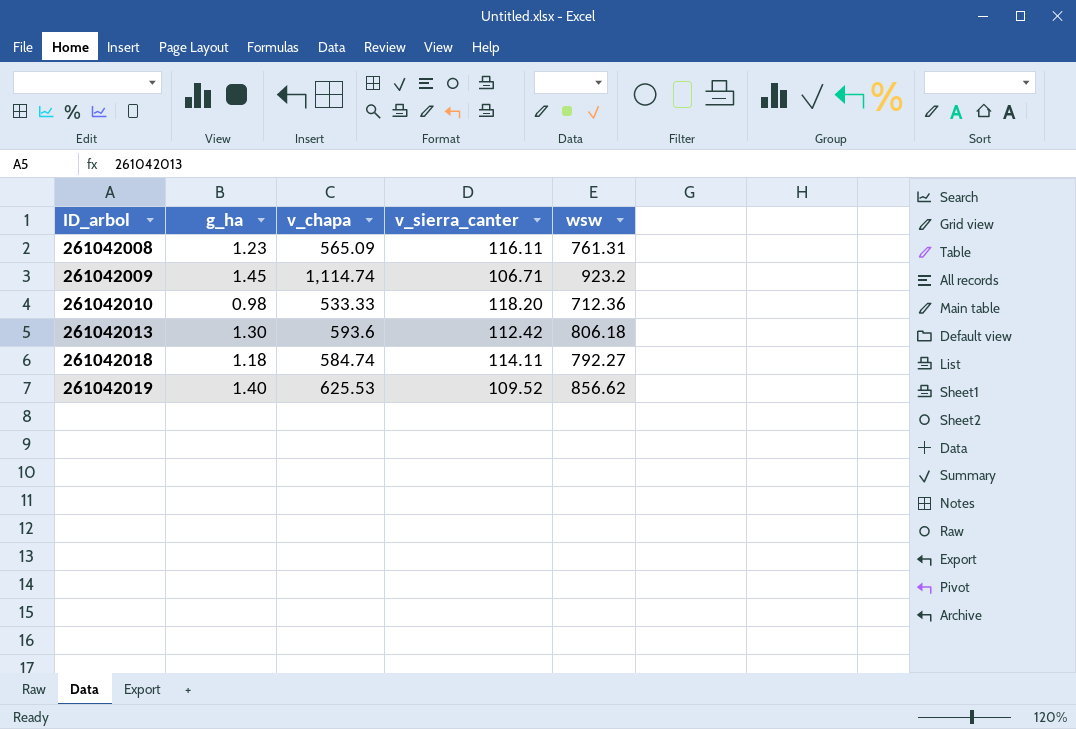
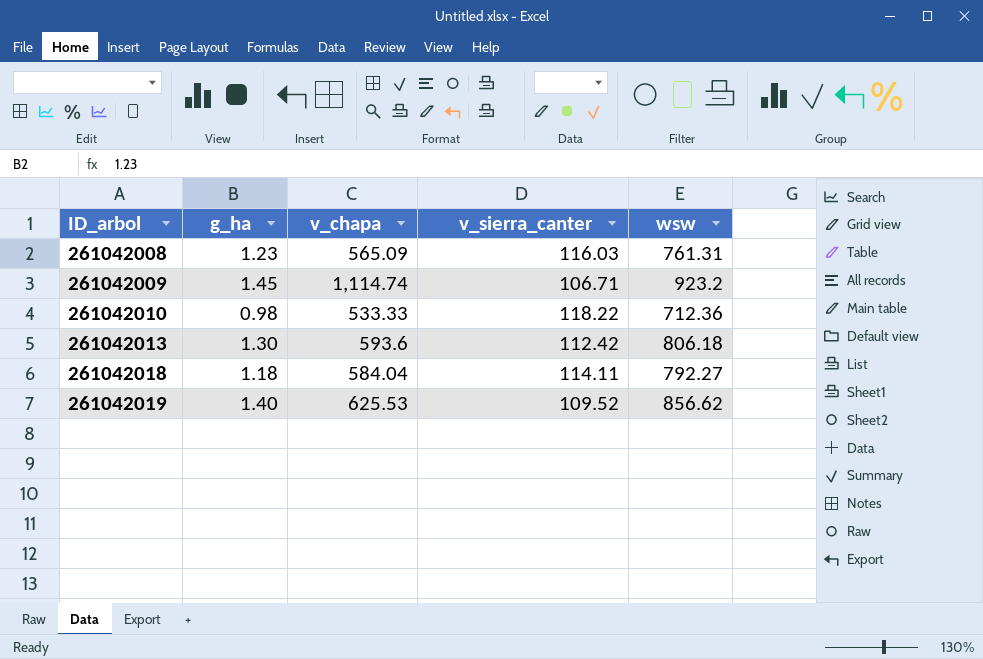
261042008 | v_sierra_canter: 116.11 -> 116.03
261042010 | v_sierra_canter: 118.20 -> 118.22
261042018 | v_chapa: 584.74 -> 584.04

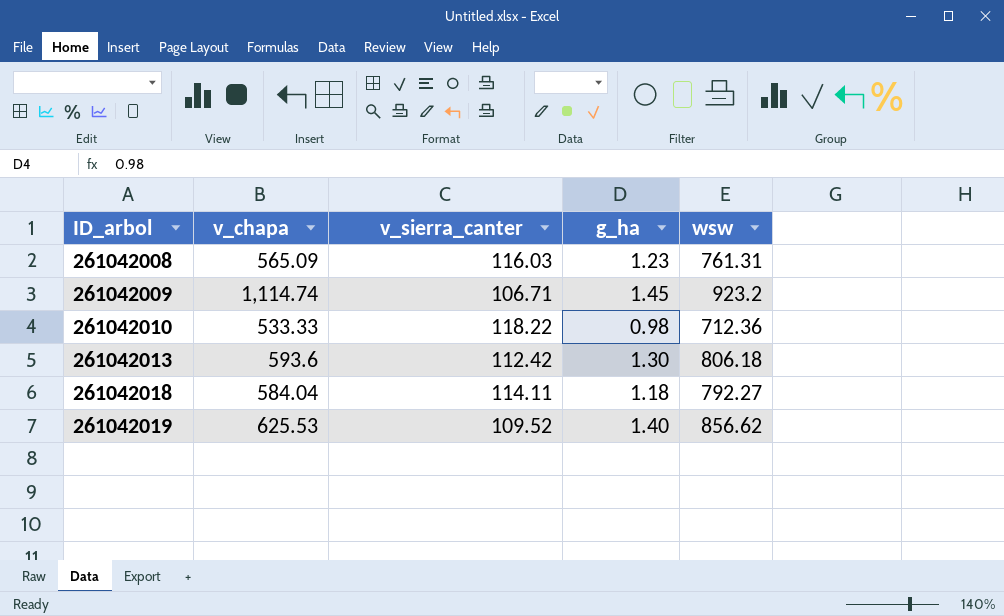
column g_ha | position: 2 -> 4

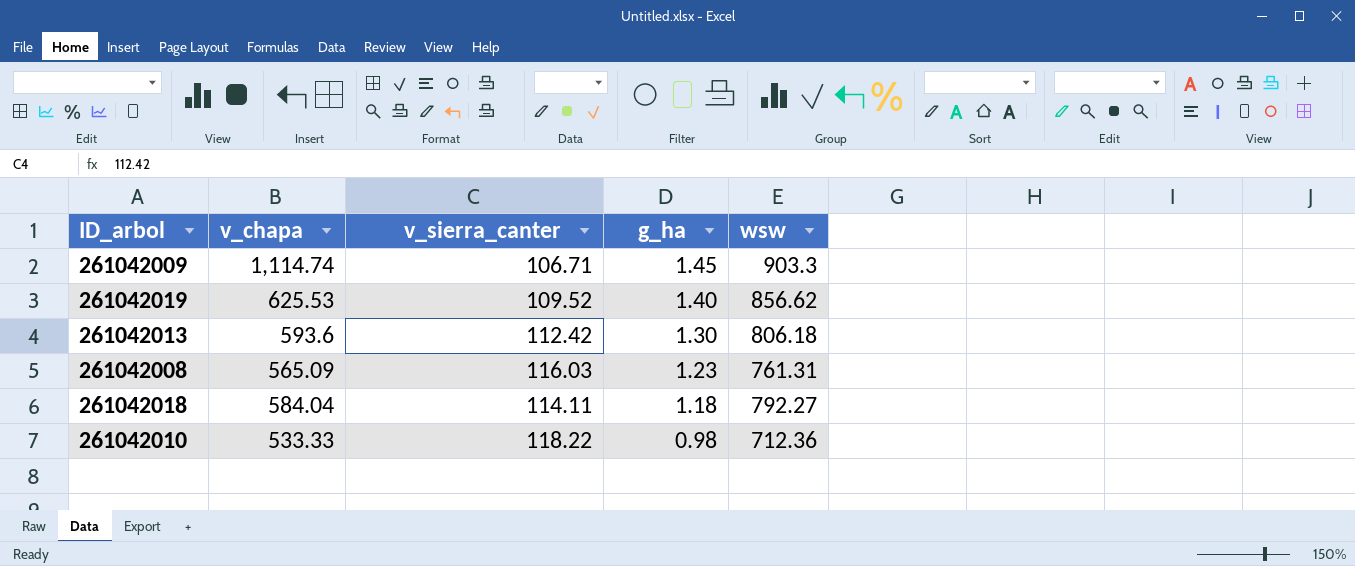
row order: ID_arbol ascending -> g_ha descending
261042009 | wsw: 923.2 -> 903.3

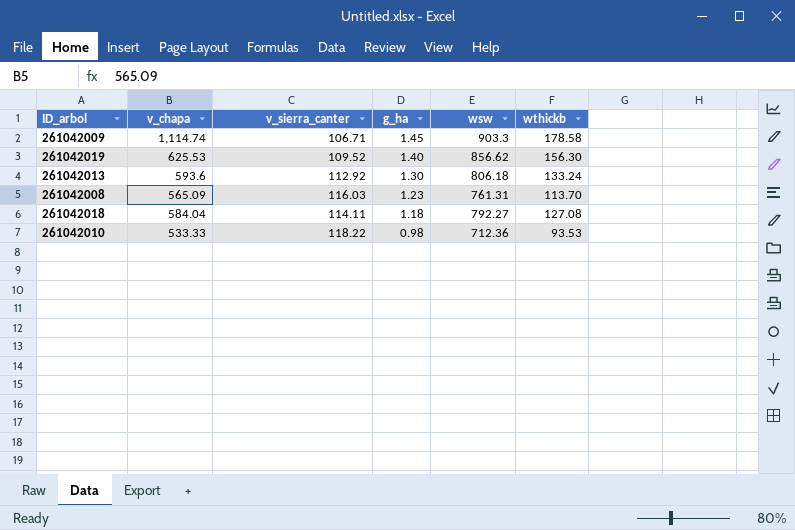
column wthickb | position: none -> 6
261042013 | v_sierra_canter: 112.42 -> 112.92

